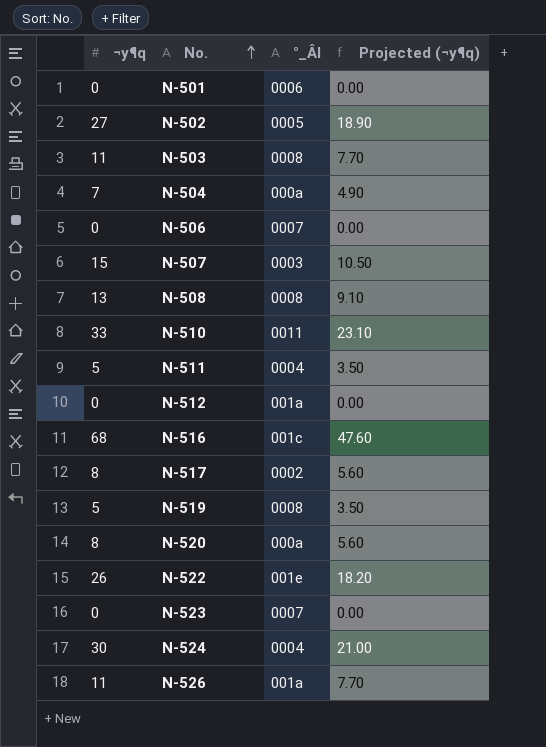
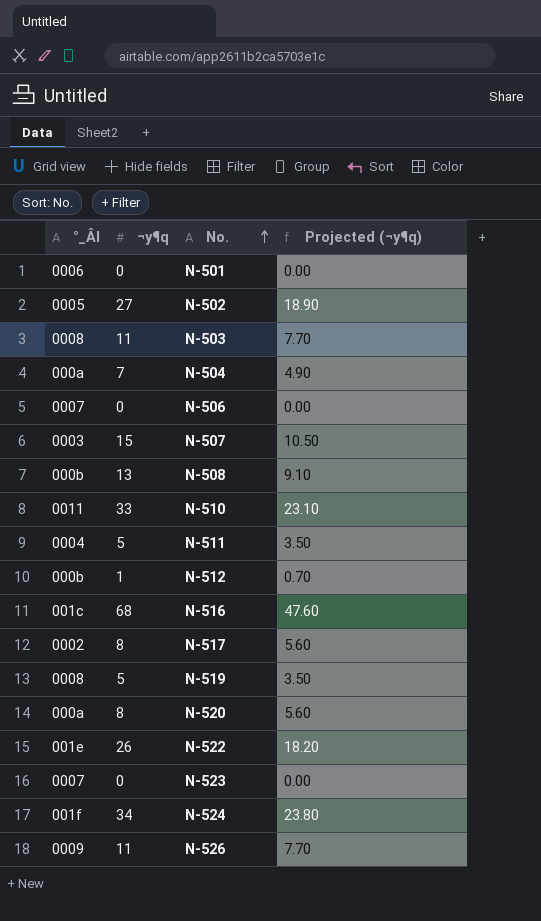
column °_ÂI | position: 3 -> 1
N-508 | °_ÂI: 0008 -> 000b
N-512 | °_ÂI: 001a -> 000b
N-512 | ¬y¶q: 0 -> 1
N-512 | Projected (¬y¶q): 0.00 -> 0.70
N-524 | °_ÂI: 0004 -> 001f
N-524 | ¬y¶q: 30 -> 34
N-524 | Projected (¬y¶q): 21.00 -> 23.80
N-526 | °_ÂI: 001a -> 0009

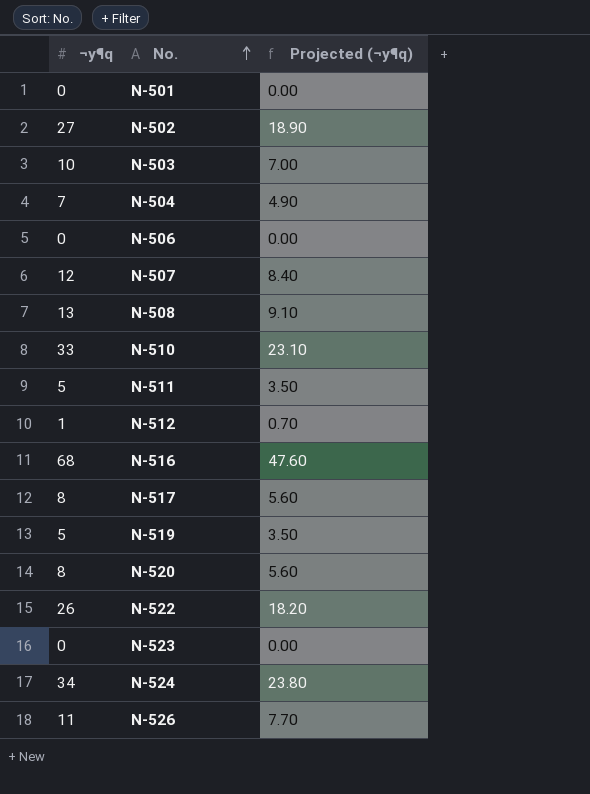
column °_ÂI | position: 1 -> none
N-503 | ¬y¶q: 11 -> 10
N-503 | Projected (¬y¶q): 7.70 -> 7.00
N-507 | ¬y¶q: 15 -> 12
N-507 | Projected (¬y¶q): 10.50 -> 8.40

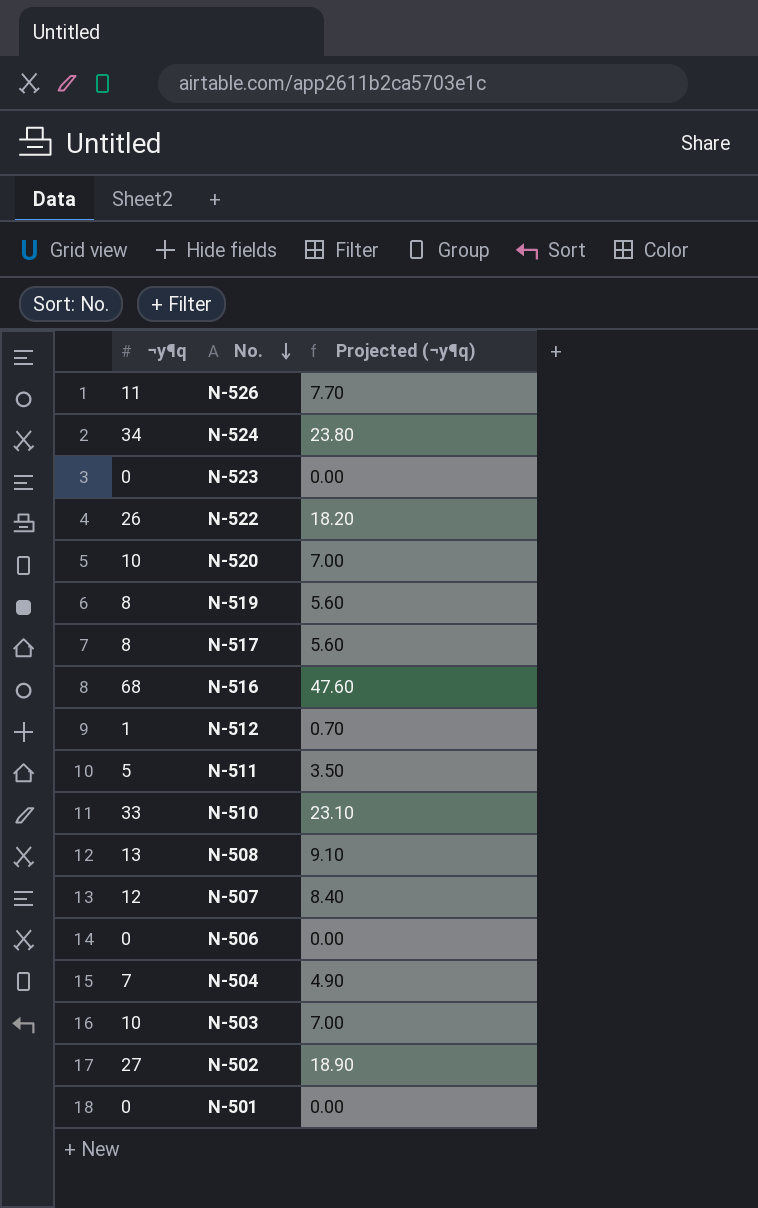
row order: No. ascending -> No. descending
N-520 | ¬y¶q: 8 -> 10
N-520 | Projected (¬y¶q): 5.60 -> 7.00
N-519 | ¬y¶q: 5 -> 8
N-519 | Projected (¬y¶q): 3.50 -> 5.60

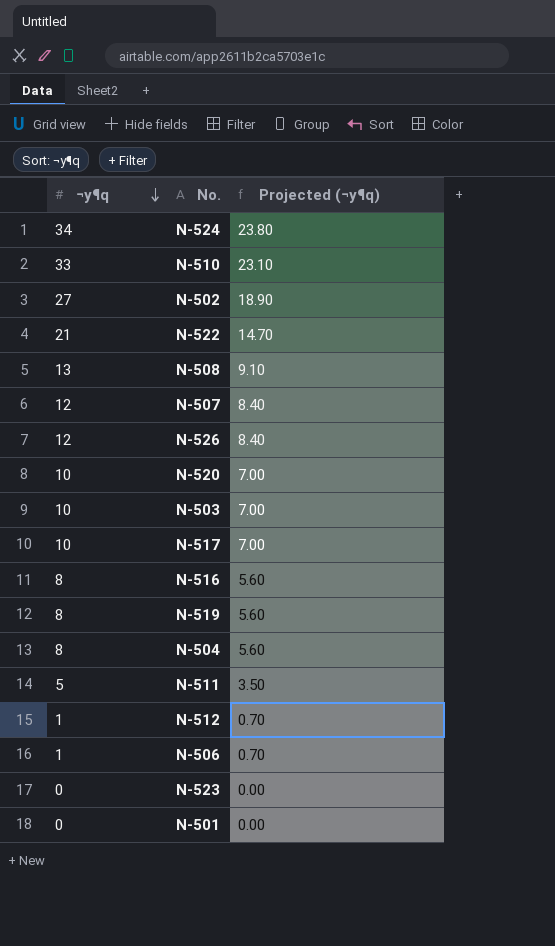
row order: No. descending -> ¬y¶q descending
N-522 | ¬y¶q: 26 -> 21
N-522 | Projected (¬y¶q): 18.20 -> 14.70
N-526 | ¬y¶q: 11 -> 12
N-526 | Projected (¬y¶q): 7.70 -> 8.40
N-517 | ¬y¶q: 8 -> 10
N-517 | Projected (¬y¶q): 5.60 -> 7.00
N-516 | ¬y¶q: 68 -> 8
N-516 | Projected (¬y¶q): 47.60 -> 5.60
N-504 | ¬y¶q: 7 -> 8
N-504 | Projected (¬y¶q): 4.90 -> 5.60
N-506 | ¬y¶q: 0 -> 1
N-506 | Projected (¬y¶q): 0.00 -> 0.70

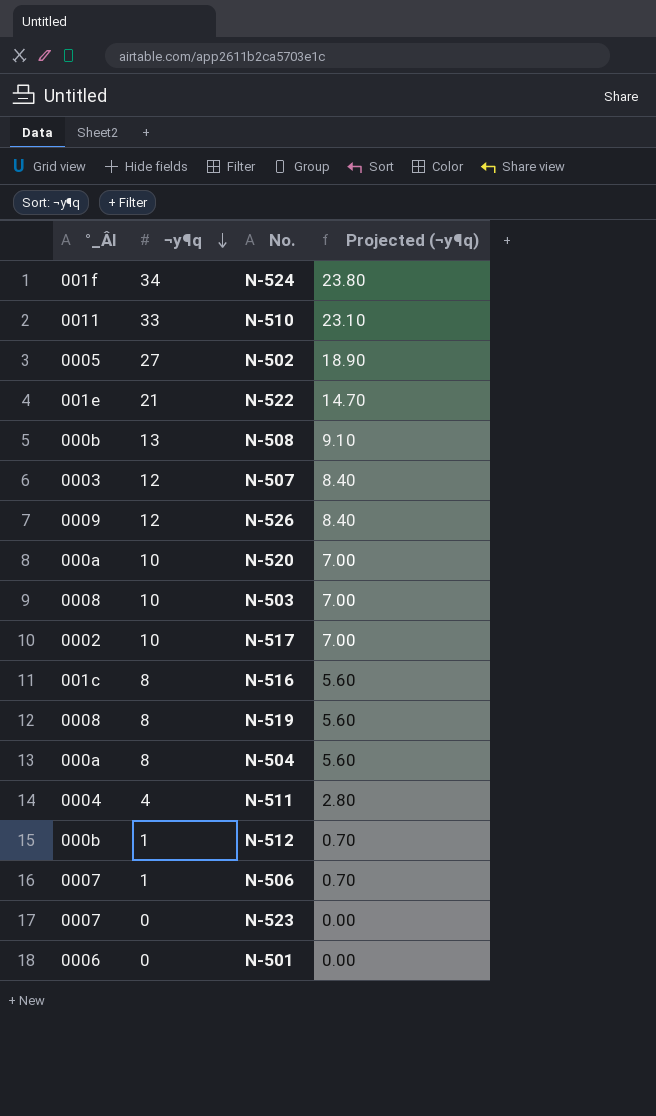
column °_ÂI | position: none -> 1
N-511 | ¬y¶q: 5 -> 4
N-511 | Projected (¬y¶q): 3.50 -> 2.80

